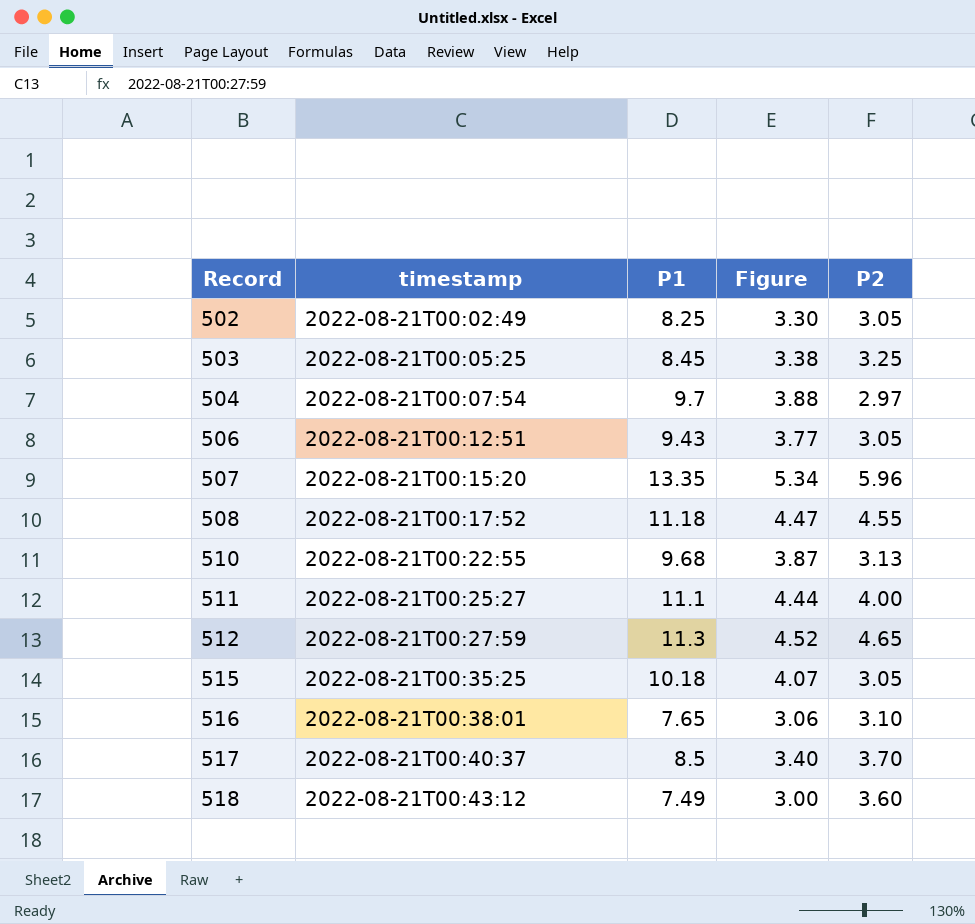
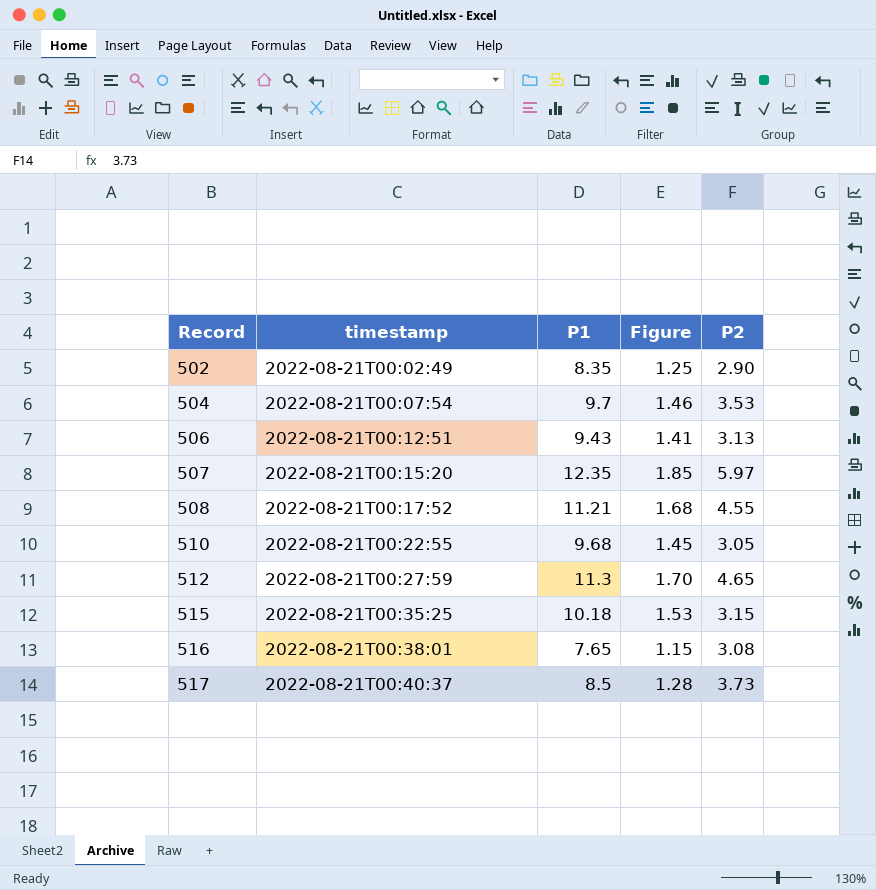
column Figure | formula: [P1] * 0.4 -> [P1] * 0.15
row 503: 2022-08-21T00:05:25 | 8.45 | 3.38 | 3.25 -> none
row 511: 2022-08-21T00:25:27 | 11.1 | 4.44 | 4.00 -> none
row 518: 2022-08-21T00:43:12 | 7.49 | 3.00 | 3.60 -> none
502 | P1: 8.25 -> 8.35
502 | P2: 3.05 -> 2.90
504 | P2: 2.97 -> 3.53
506 | P2: 3.05 -> 3.13
507 | P1: 13.35 -> 12.35
507 | P2: 5.96 -> 5.97
508 | P1: 11.18 -> 11.21
510 | P2: 3.13 -> 3.05
515 | P2: 3.05 -> 3.15
516 | P2: 3.10 -> 3.08
517 | P2: 3.70 -> 3.73

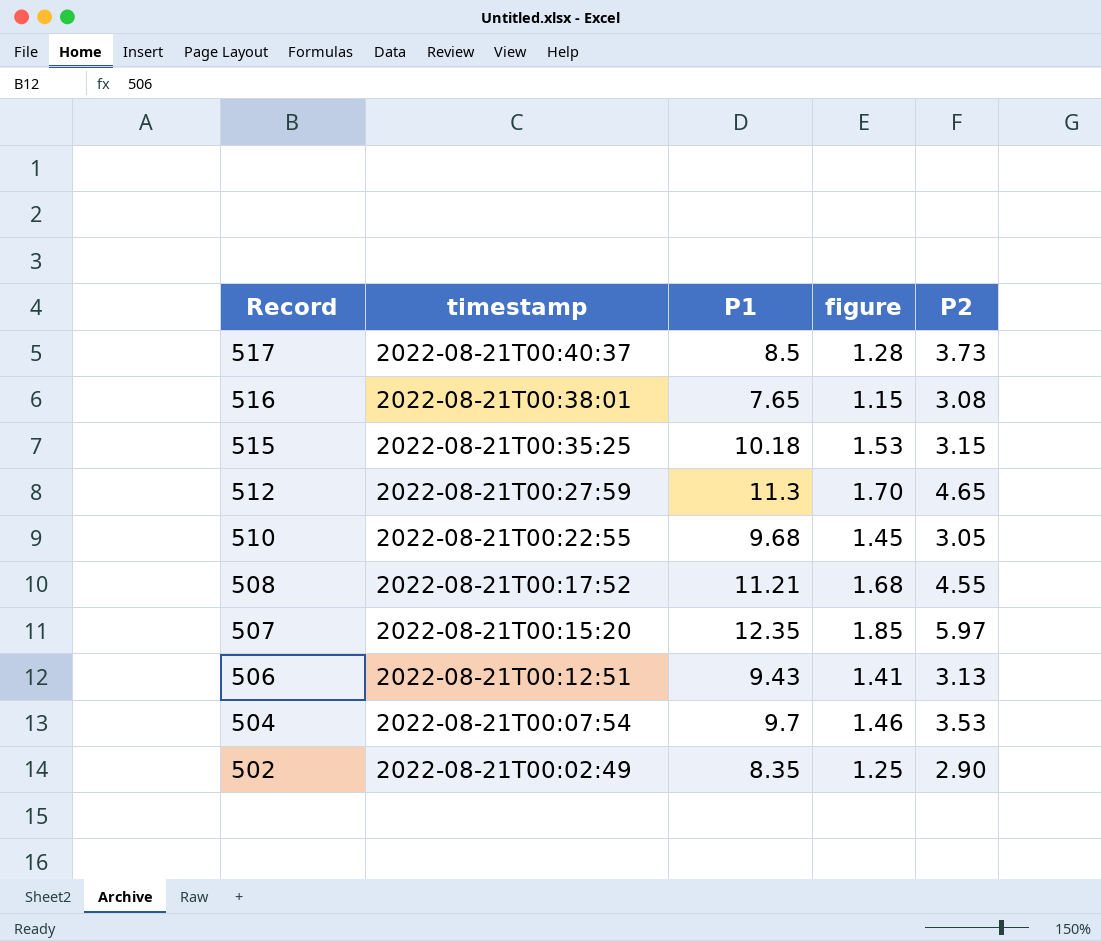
row order: Record ascending -> Record descending
column name: Figure -> figure

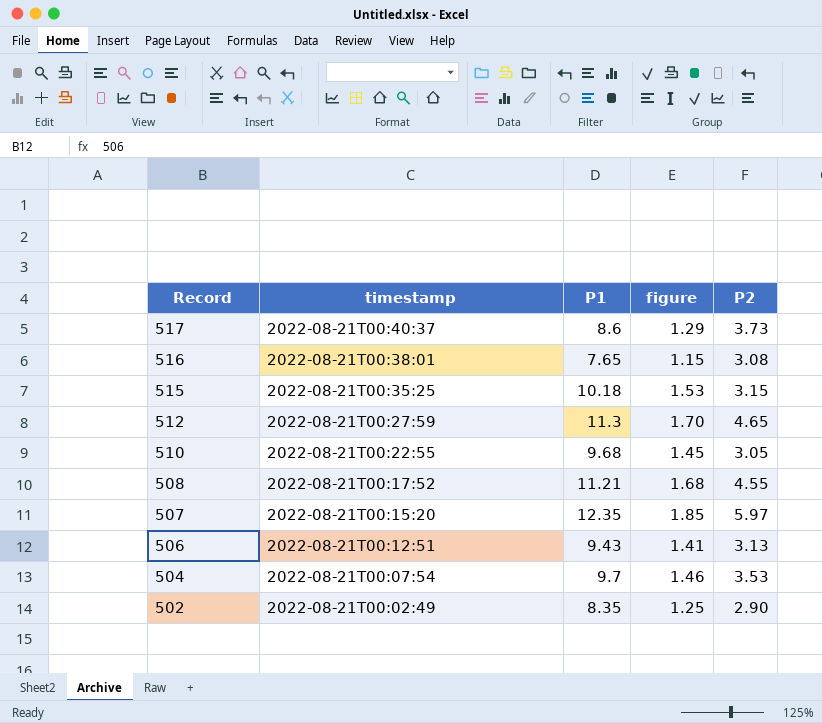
517 | P1: 8.5 -> 8.6
517 | figure: 1.28 -> 1.29

